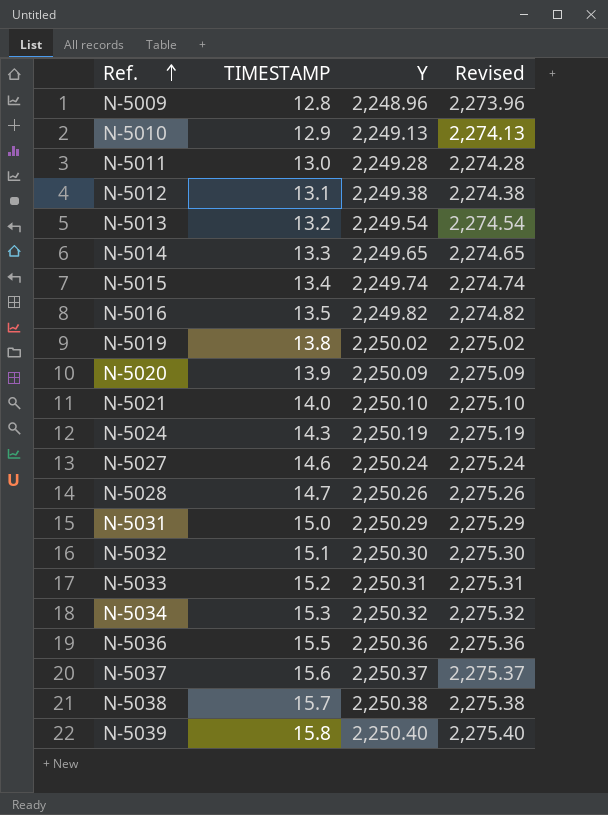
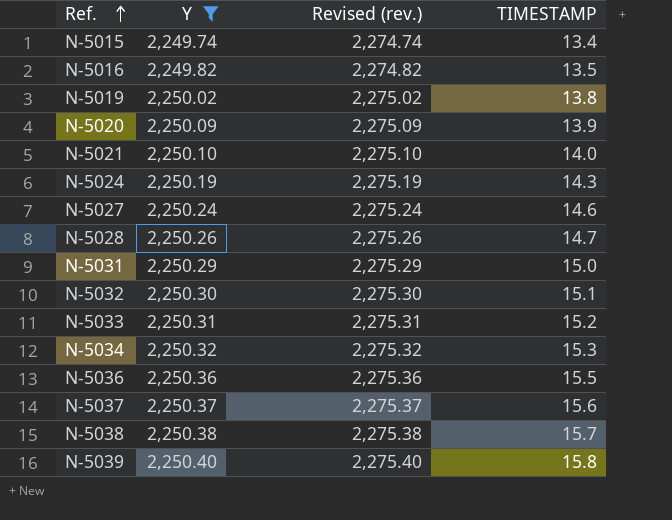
filter: none -> Y >= 2,249.74
column name: Revised -> Revised (rev.)
column TIMESTAMP | position: 2 -> 4

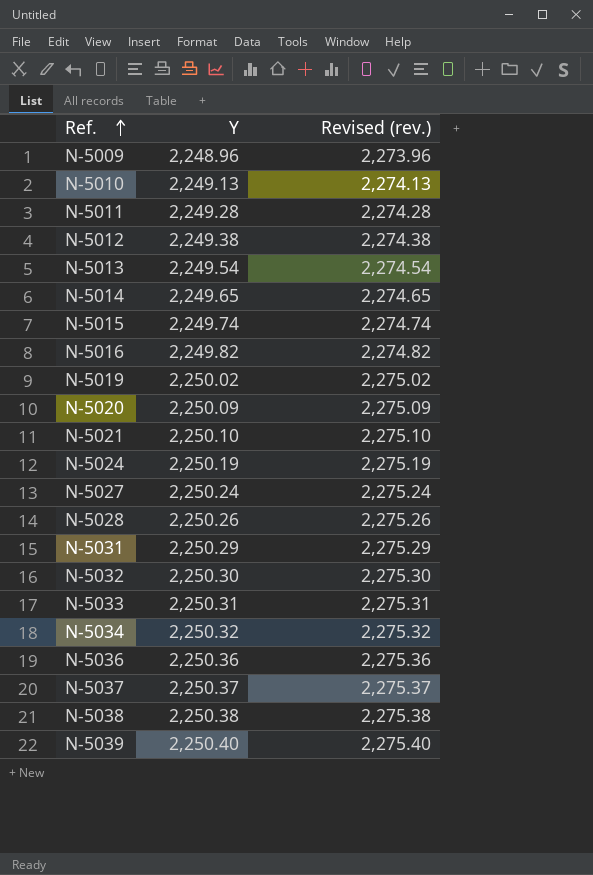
filter: Y >= 2,249.74 -> none
column TIMESTAMP | position: 4 -> none

